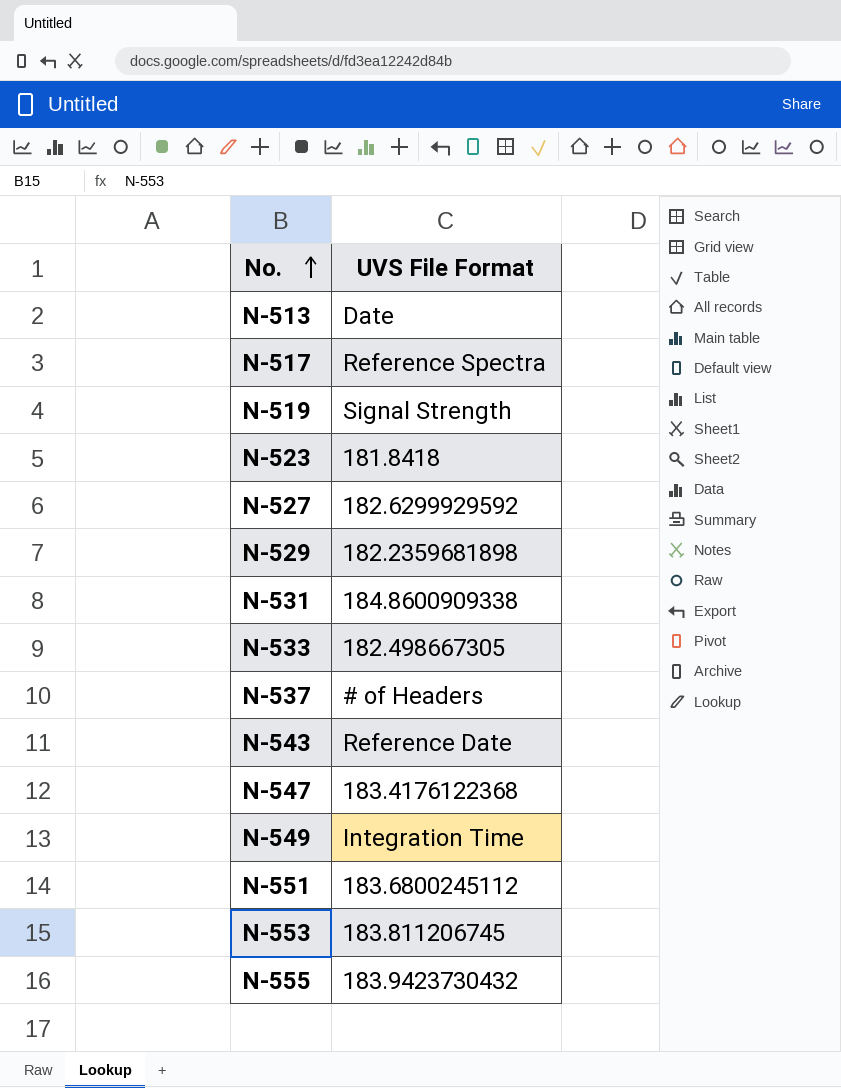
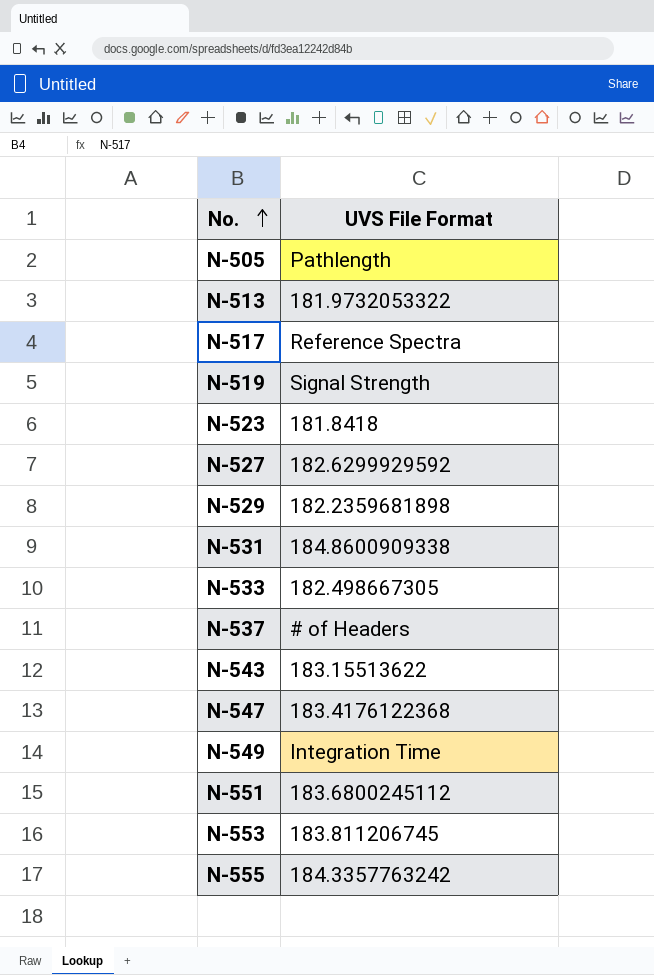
row N-505: none -> Pathlength
N-513 | UVS File Format: Date -> 181.9732053322
N-543 | UVS File Format: Reference Date -> 183.15513622
N-555 | UVS File Format: 183.9423730432 -> 184.3357763242

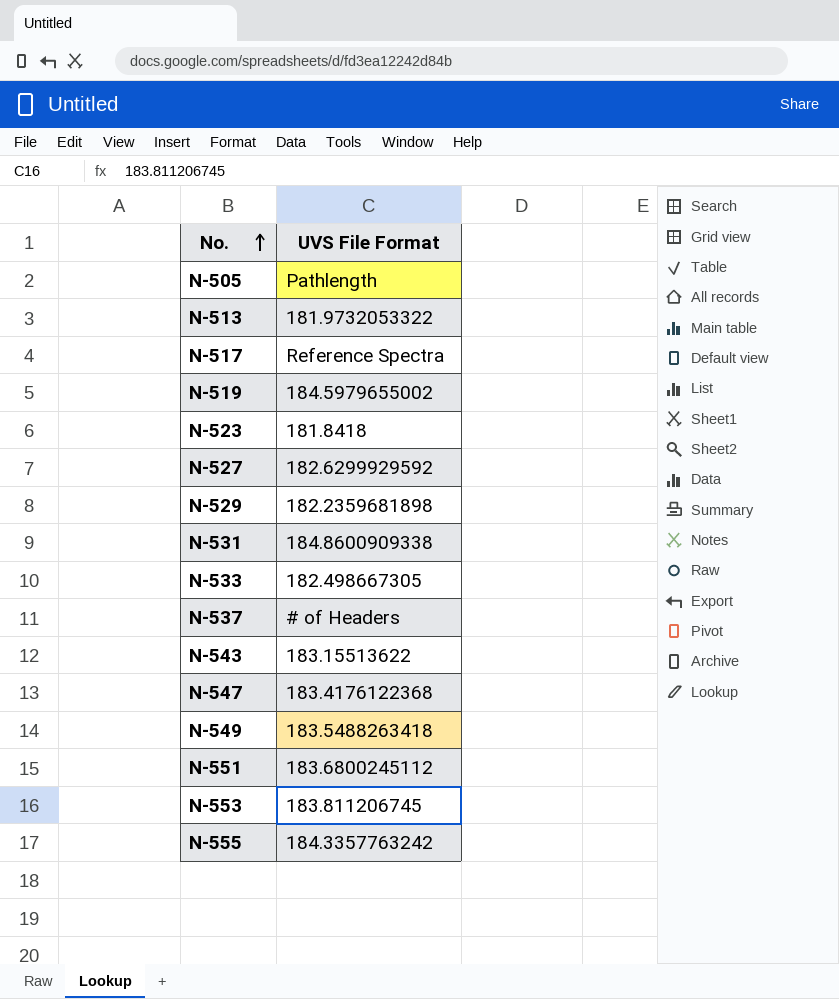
N-519 | UVS File Format: Signal Strength -> 184.5979655002
N-549 | UVS File Format: Integration Time -> 183.5488263418

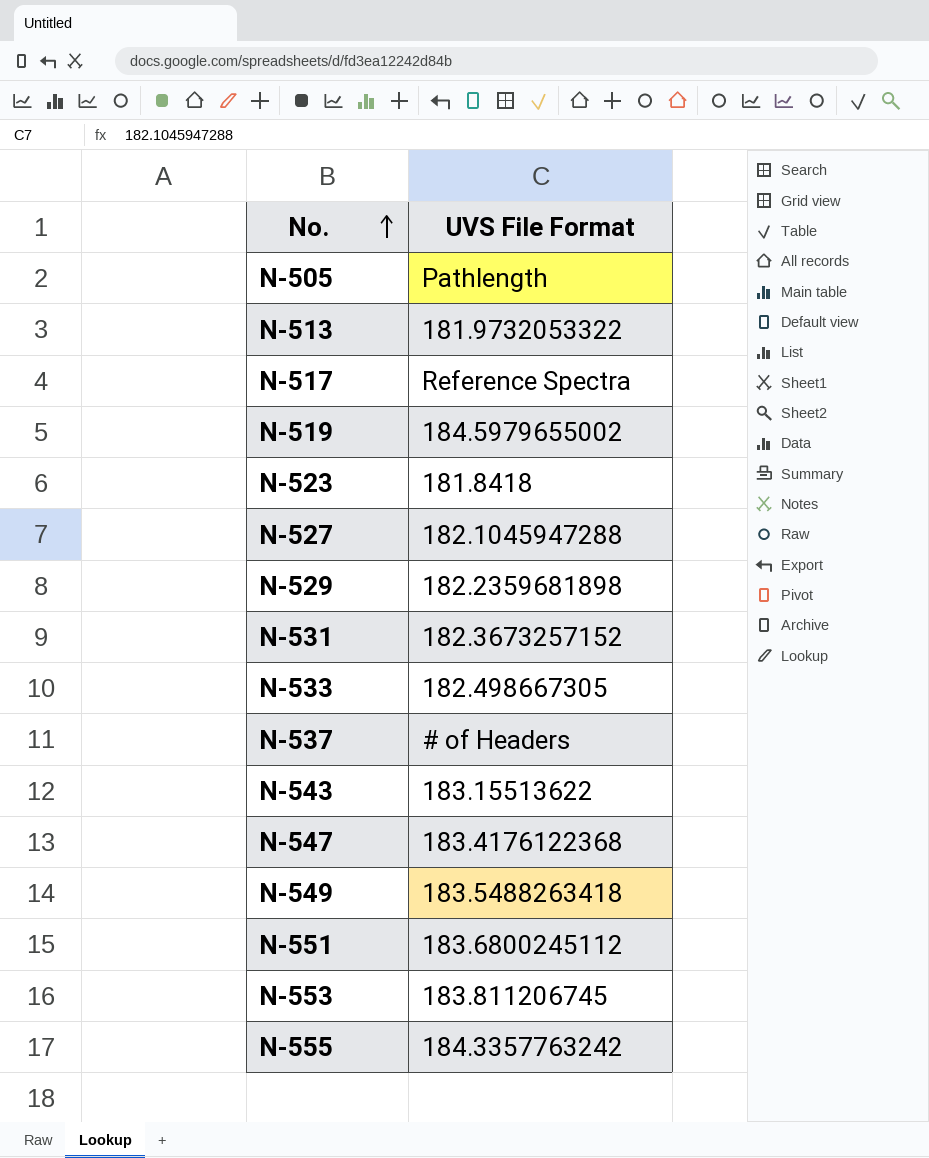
N-527 | UVS File Format: 182.6299929592 -> 182.1045947288
N-531 | UVS File Format: 184.8600909338 -> 182.3673257152

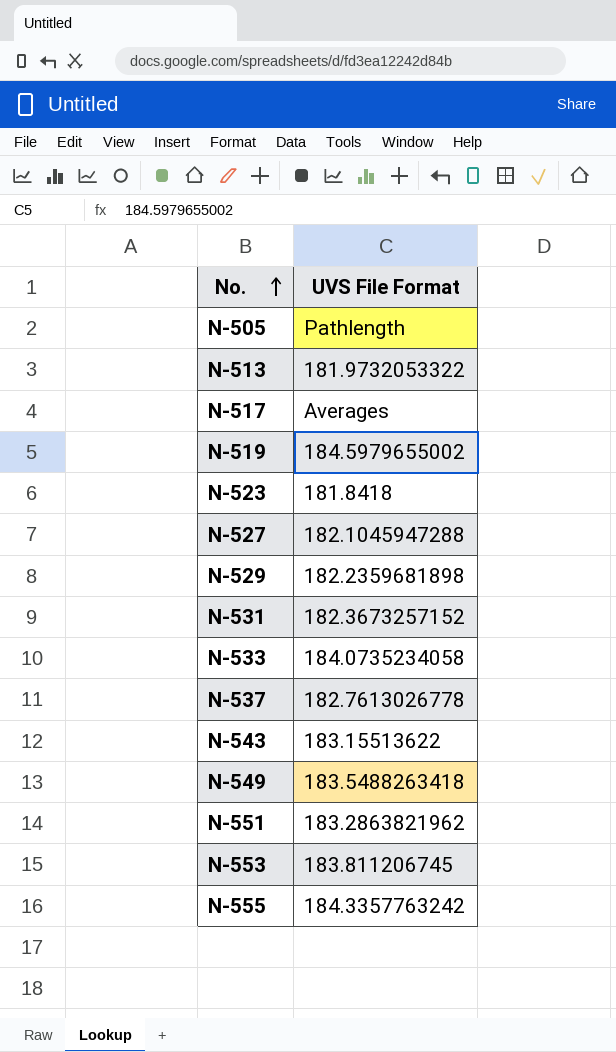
row N-547: 183.4176122368 -> none
N-517 | UVS File Format: Reference Spectra -> Averages
N-533 | UVS File Format: 182.498667305 -> 184.0735234058
N-537 | UVS File Format: # of Headers -> 182.7613026778
N-551 | UVS File Format: 183.6800245112 -> 183.2863821962

